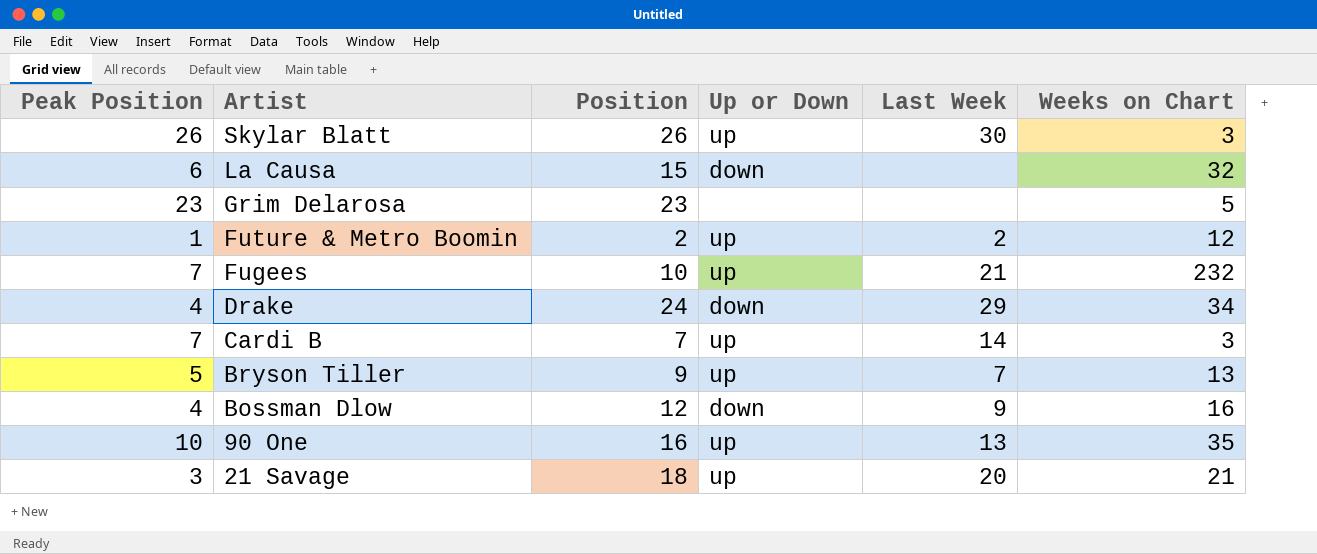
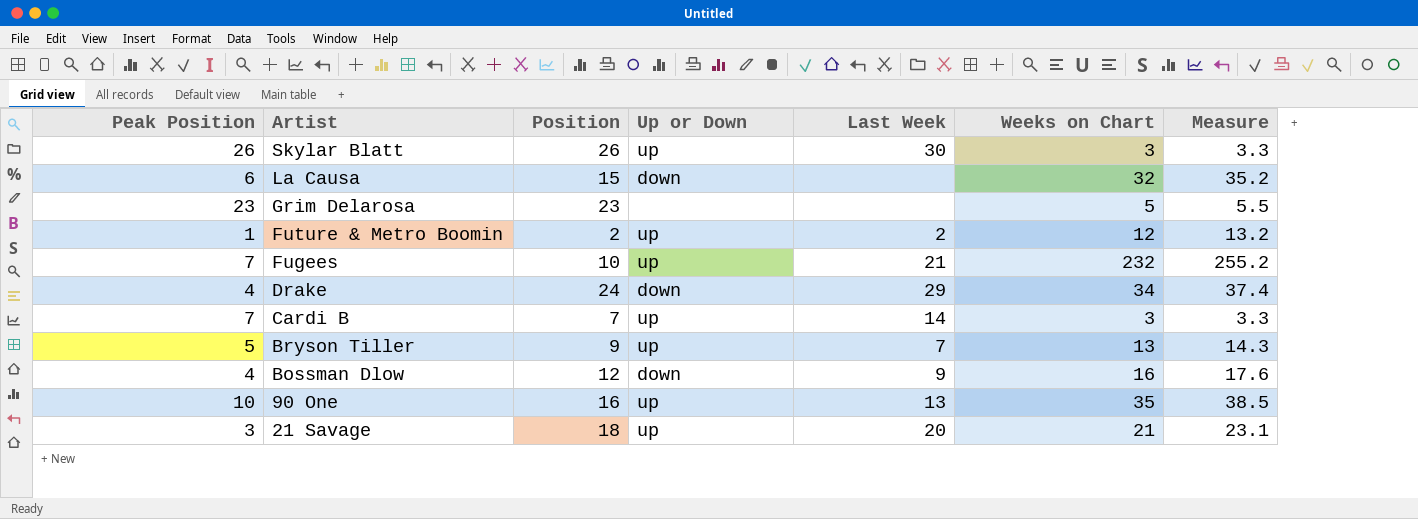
column Measure | formula: none -> [Weeks on Chart] * 1.1

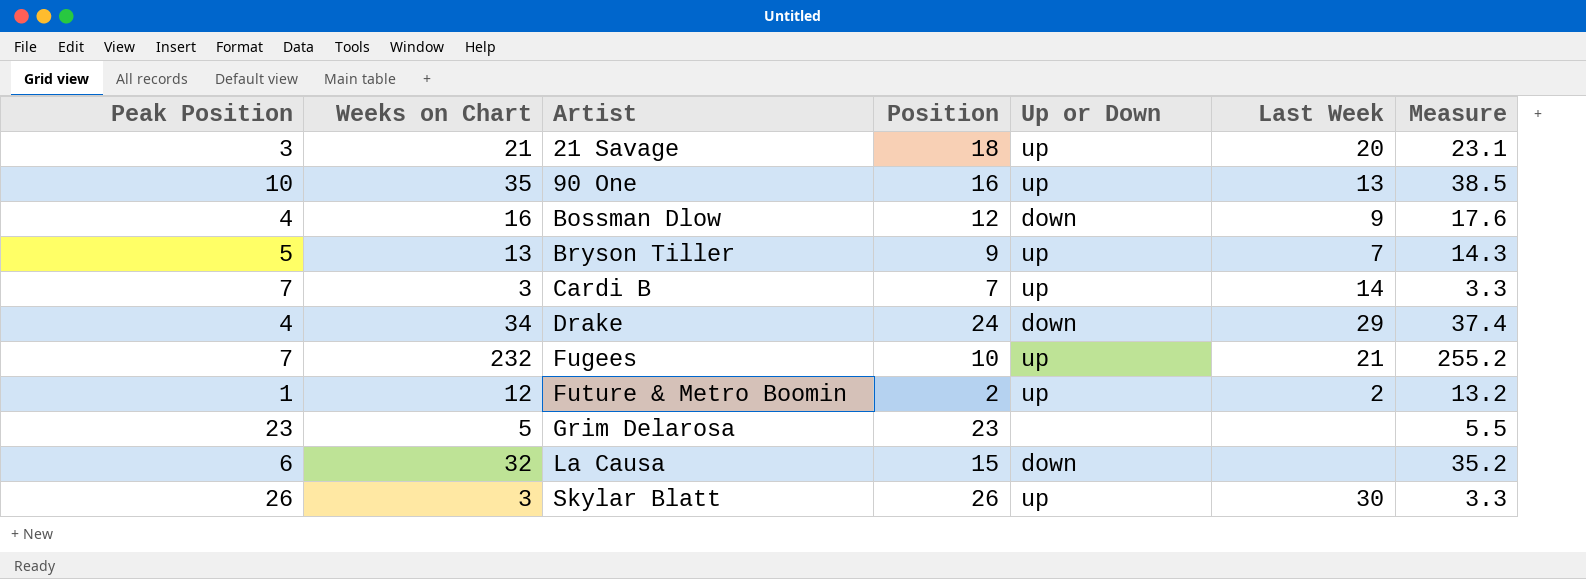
row order: Artist descending -> Artist ascending
column Weeks on Chart | position: 6 -> 2

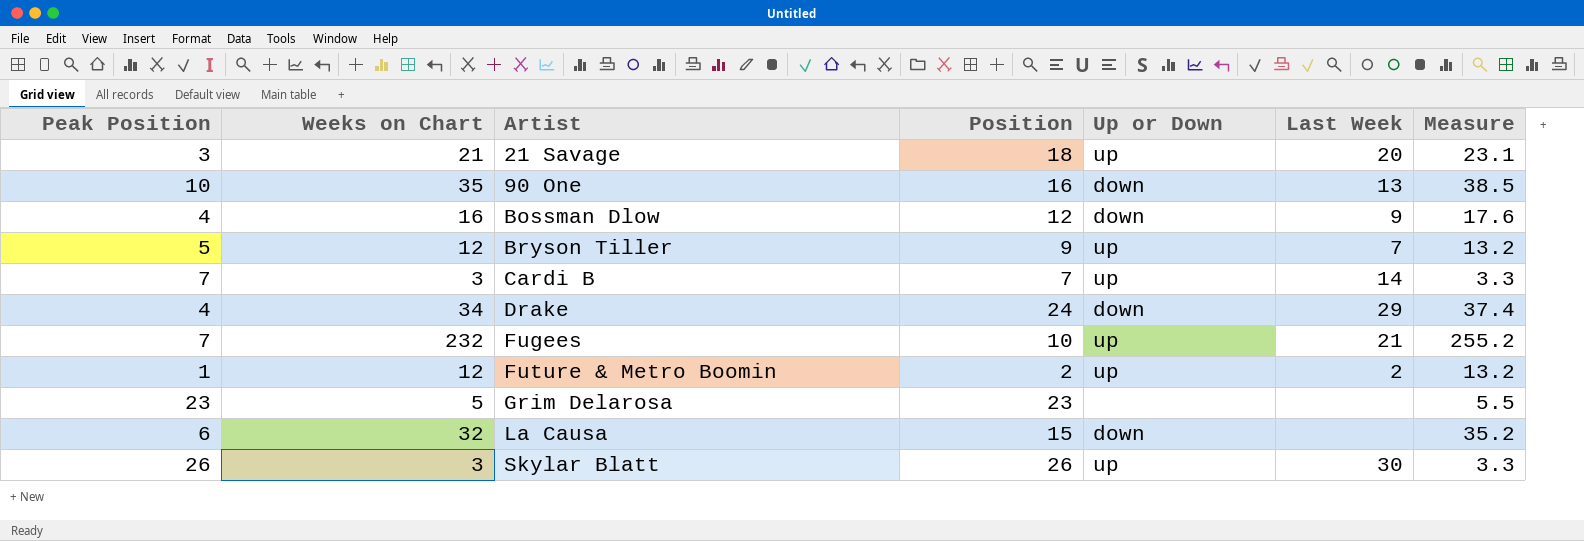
90 One | Up or Down: up -> down
Bryson Tiller | Weeks on Chart: 13 -> 12
Bryson Tiller | Measure: 14.3 -> 13.2

